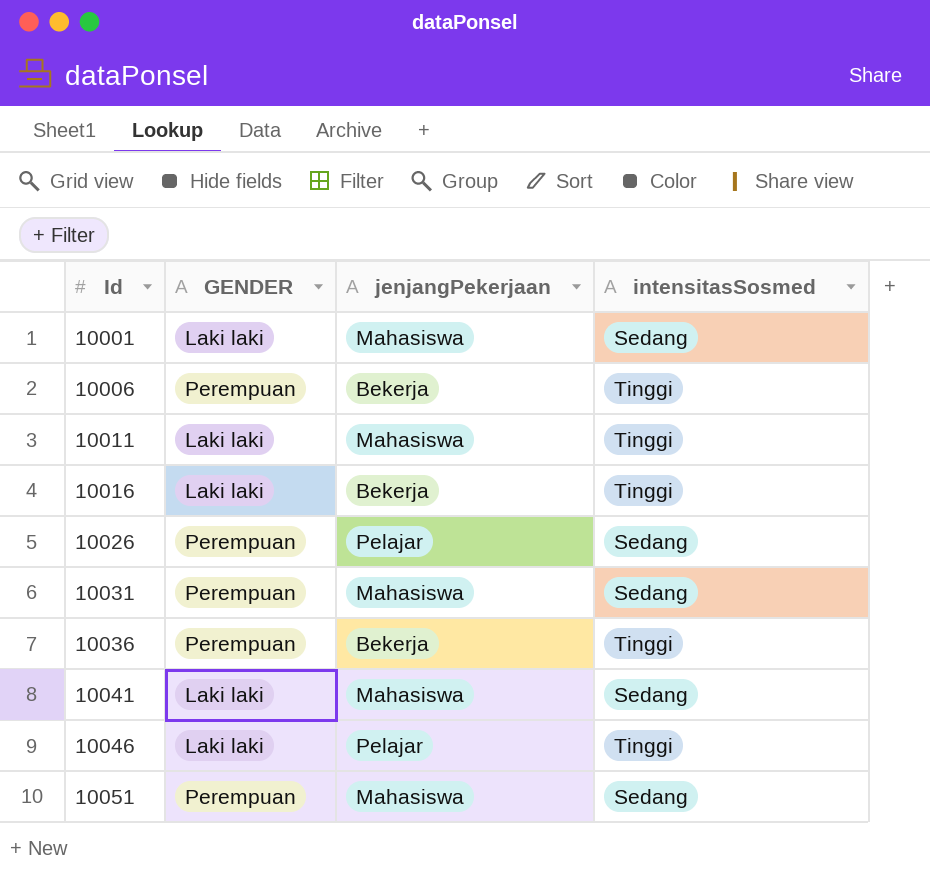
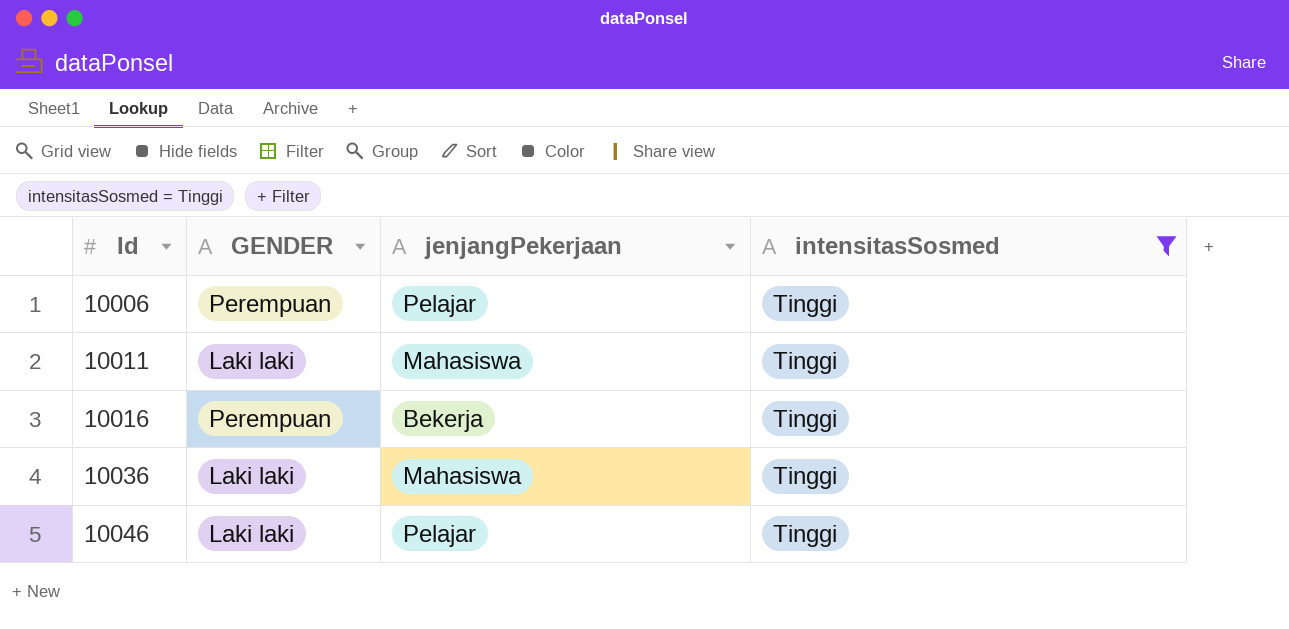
filter: none -> intensitasSosmed = Tinggi
10006 | jenjangPekerjaan: Bekerja -> Pelajar
10016 | GENDER: Laki laki -> Perempuan
10036 | GENDER: Perempuan -> Laki laki
10036 | jenjangPekerjaan: Bekerja -> Mahasiswa

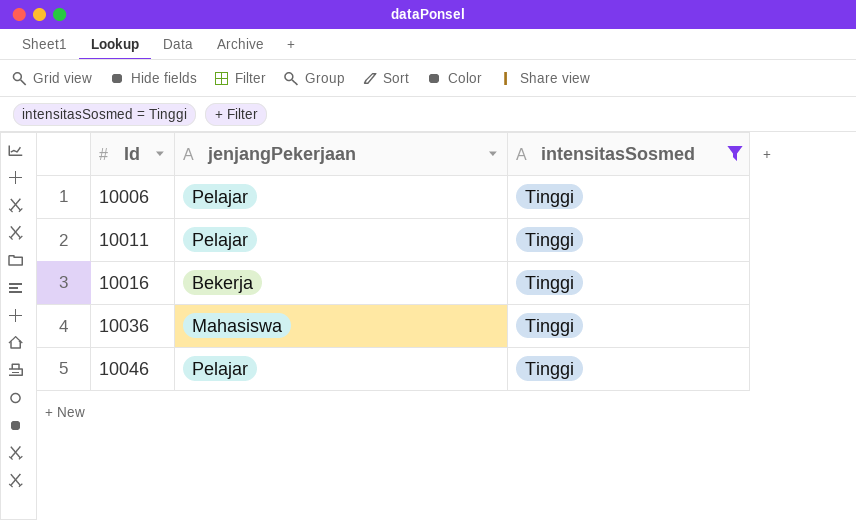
column GENDER | position: 2 -> none
10011 | jenjangPekerjaan: Mahasiswa -> Pelajar

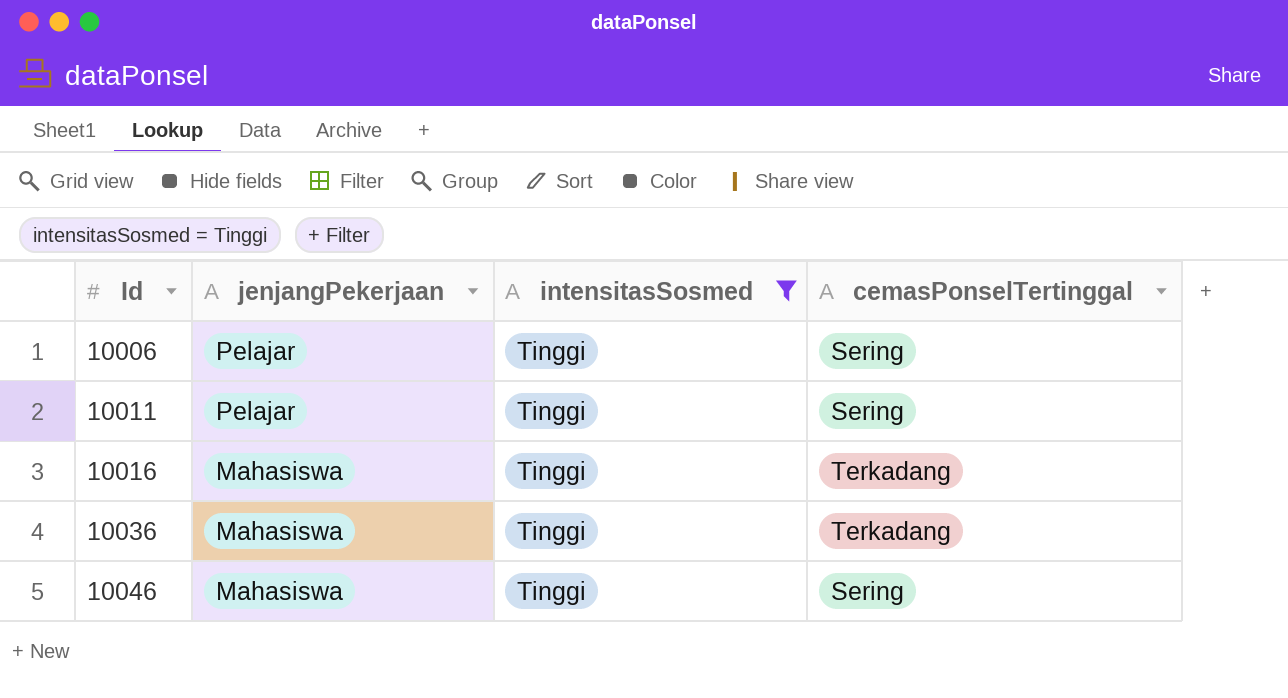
column cemasPonselTertinggal | position: none -> 4
10016 | jenjangPekerjaan: Bekerja -> Mahasiswa
10046 | jenjangPekerjaan: Pelajar -> Mahasiswa

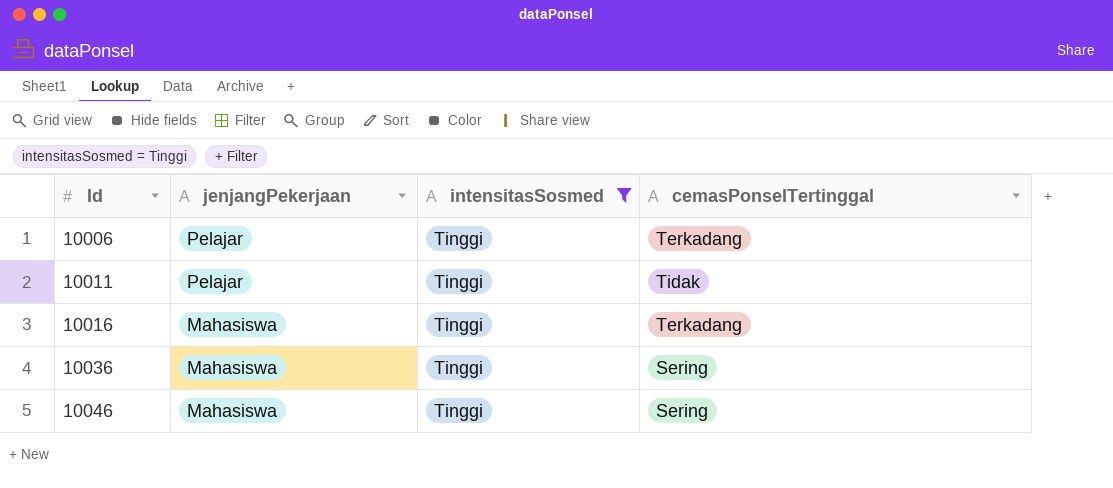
10006 | cemasPonselTertinggal: Sering -> Terkadang
10011 | cemasPonselTertinggal: Sering -> Tidak
10036 | cemasPonselTertinggal: Terkadang -> Sering

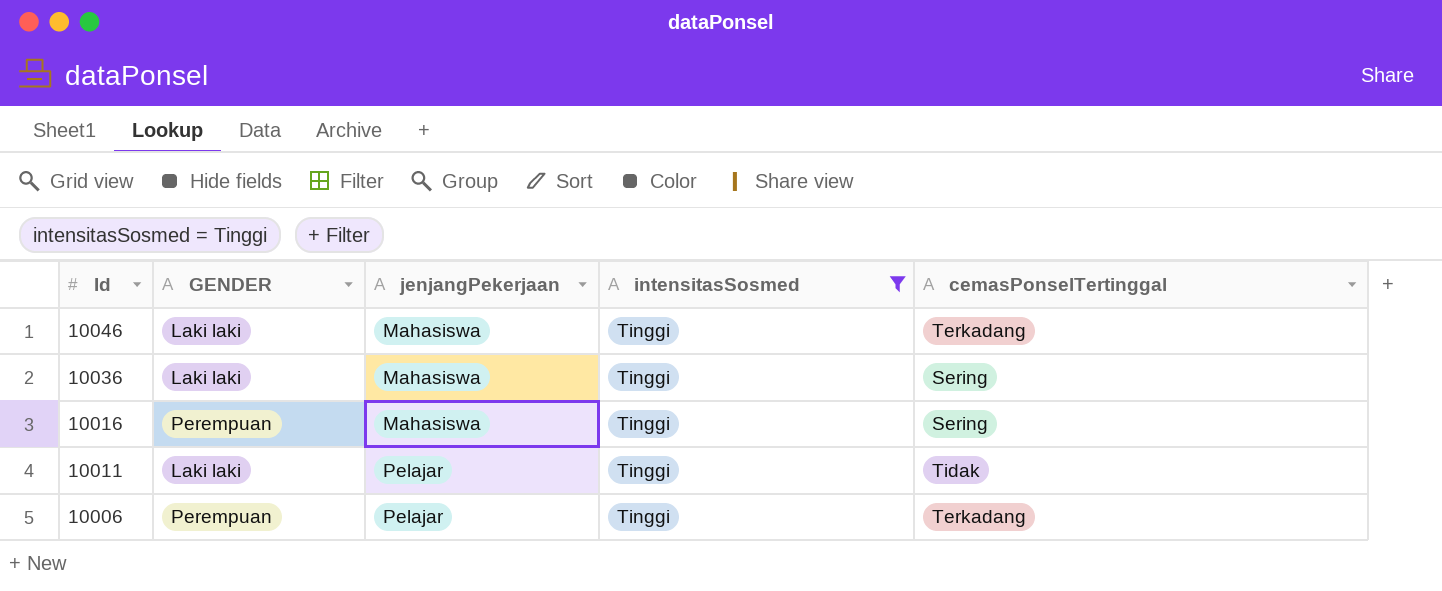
row order: Id ascending -> Id descending
column GENDER | position: none -> 2
10046 | cemasPonselTertinggal: Sering -> Terkadang
10016 | cemasPonselTertinggal: Terkadang -> Sering

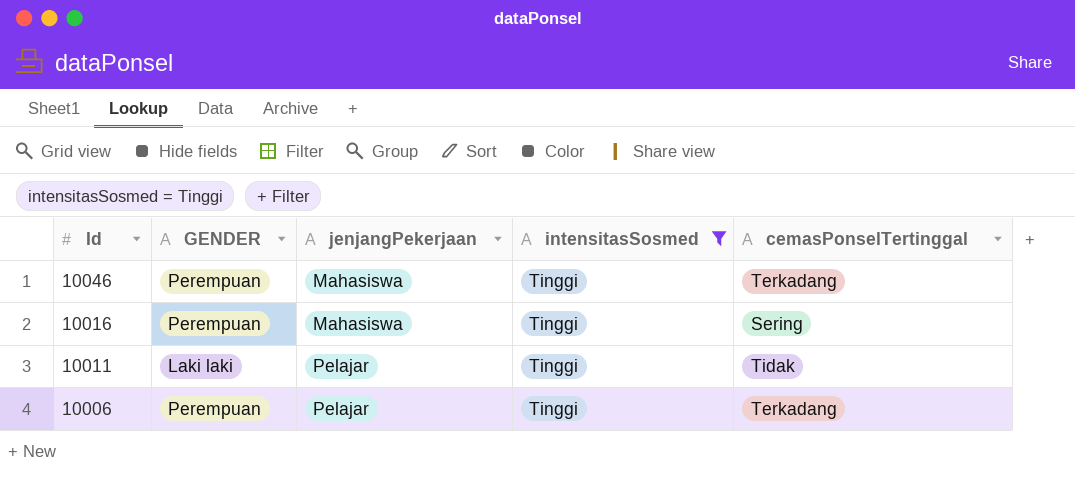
row 10036: Laki laki | Mahasiswa | Tinggi | Sering -> none
10046 | GENDER: Laki laki -> Perempuan

